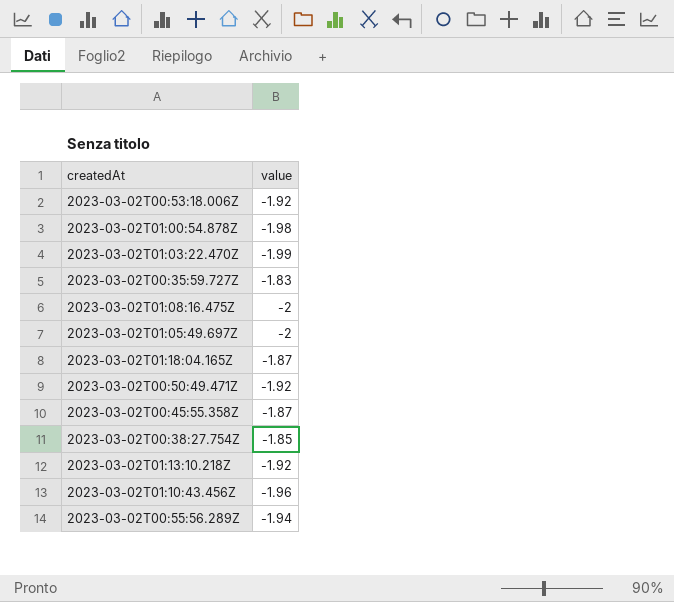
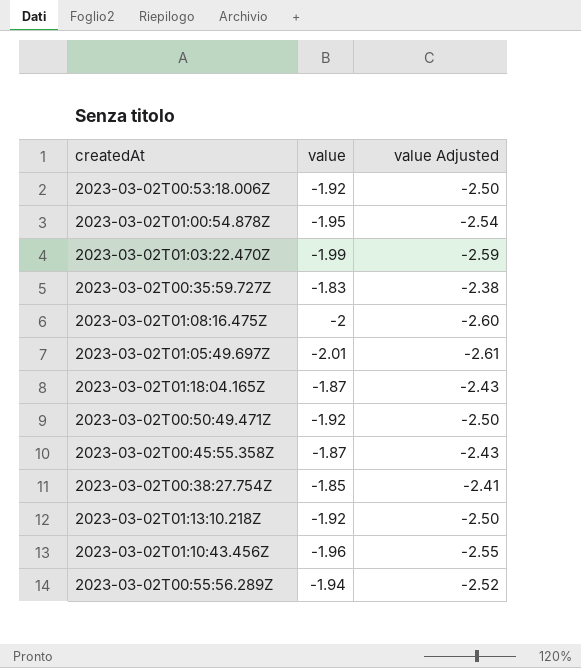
column value Adjusted | formula: none -> [value] * 1.3
2023-03-02T01:00:54.878Z | value: -1.98 -> -1.95
2023-03-02T01:05:49.697Z | value: -2 -> -2.01

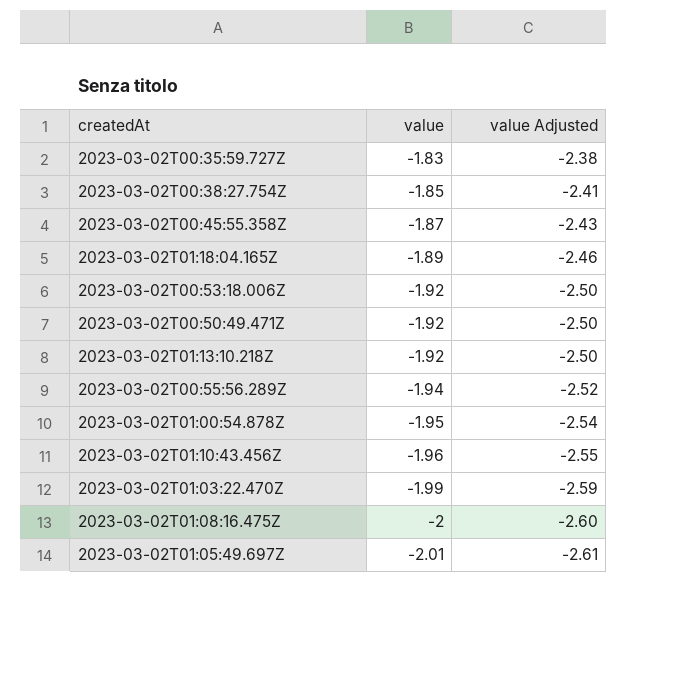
row order: none -> value descending
2023-03-02T01:18:04.165Z | value: -1.87 -> -1.89
2023-03-02T01:18:04.165Z | value Adjusted: -2.43 -> -2.46

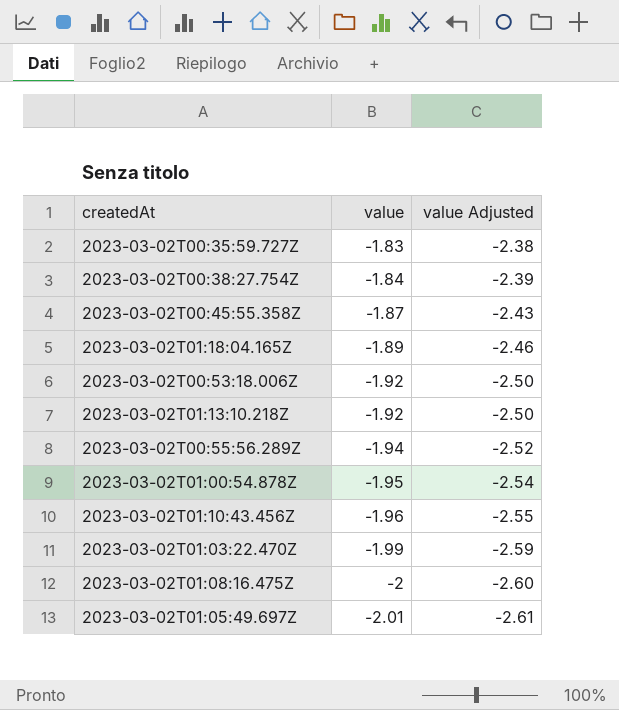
row 2023-03-02T00:50:49.471Z: -1.92 | -2.50 -> none
2023-03-02T00:38:27.754Z | value: -1.85 -> -1.84
2023-03-02T00:38:27.754Z | value Adjusted: -2.41 -> -2.39

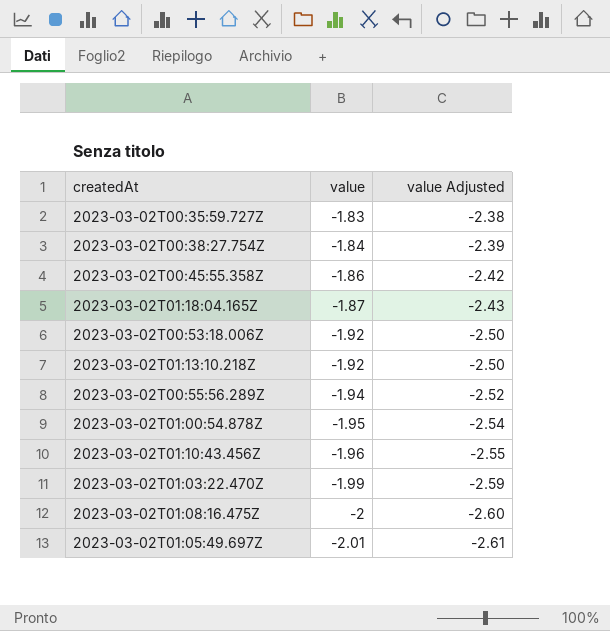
2023-03-02T00:45:55.358Z | value: -1.87 -> -1.86
2023-03-02T00:45:55.358Z | value Adjusted: -2.43 -> -2.42
2023-03-02T01:18:04.165Z | value: -1.89 -> -1.87
2023-03-02T01:18:04.165Z | value Adjusted: -2.46 -> -2.43

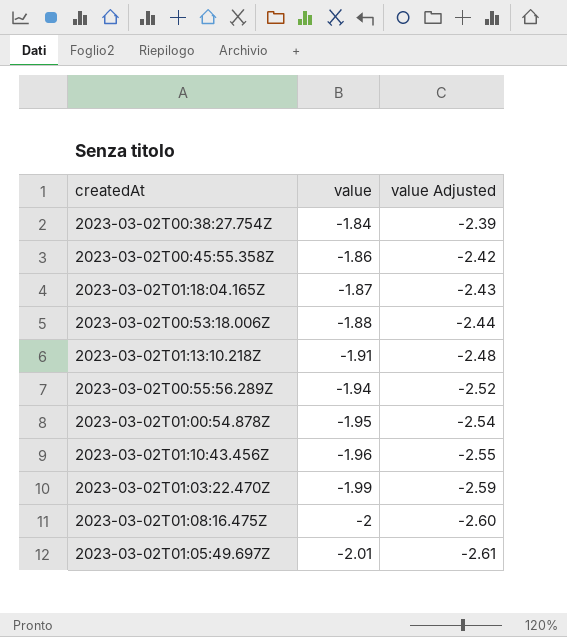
row 2023-03-02T00:35:59.727Z: -1.83 | -2.38 -> none
2023-03-02T00:53:18.006Z | value: -1.92 -> -1.88
2023-03-02T00:53:18.006Z | value Adjusted: -2.50 -> -2.44
2023-03-02T01:13:10.218Z | value: -1.92 -> -1.91
2023-03-02T01:13:10.218Z | value Adjusted: -2.50 -> -2.48

